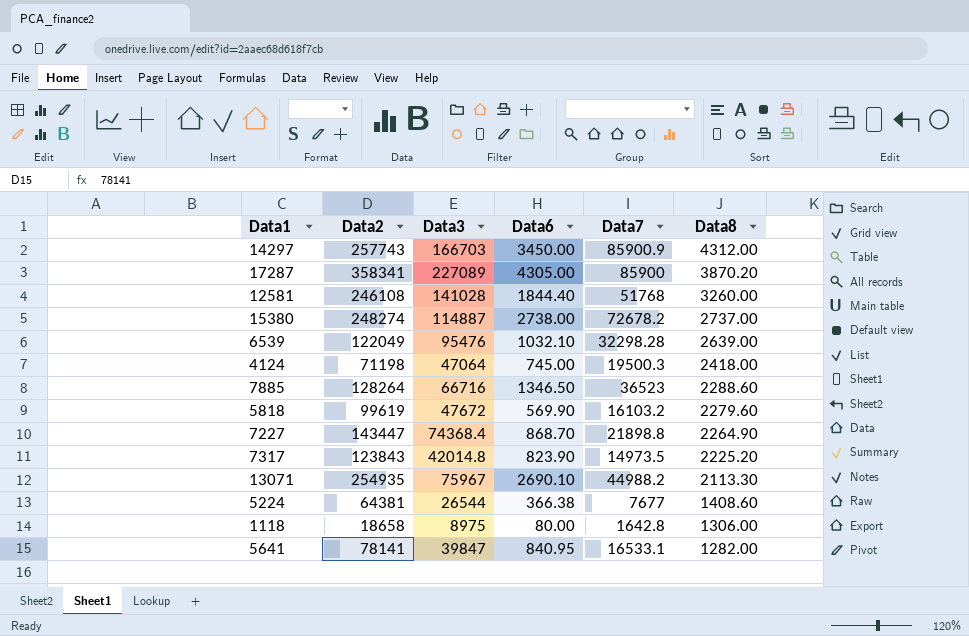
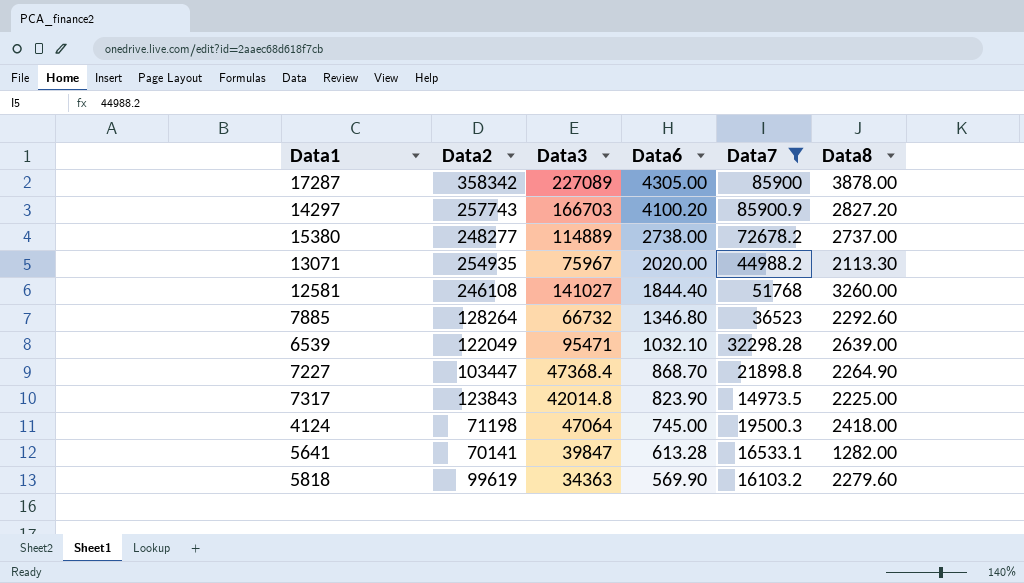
filter: none -> Data7 >= 14973.5
row order: Data8 descending -> Data6 descending
17287 | Data2: 358341 -> 358342
17287 | Data8: 3870.20 -> 3878.00
14297 | Data6: 3450.00 -> 4100.20
14297 | Data8: 4312.00 -> 2827.20
15380 | Data2: 248274 -> 248277
15380 | Data3: 114887 -> 114889
13071 | Data6: 2690.10 -> 2020.00
12581 | Data3: 141028 -> 141027
7885 | Data3: 66716 -> 66732
7885 | Data6: 1346.50 -> 1346.80
7885 | Data8: 2288.60 -> 2292.60
6539 | Data3: 95476 -> 95471
7227 | Data2: 143447 -> 103447
7227 | Data3: 74368.4 -> 47368.4
7317 | Data8: 2225.20 -> 2225.00
5641 | Data2: 78141 -> 70141
5641 | Data6: 840.95 -> 613.28
5818 | Data3: 47672 -> 34363

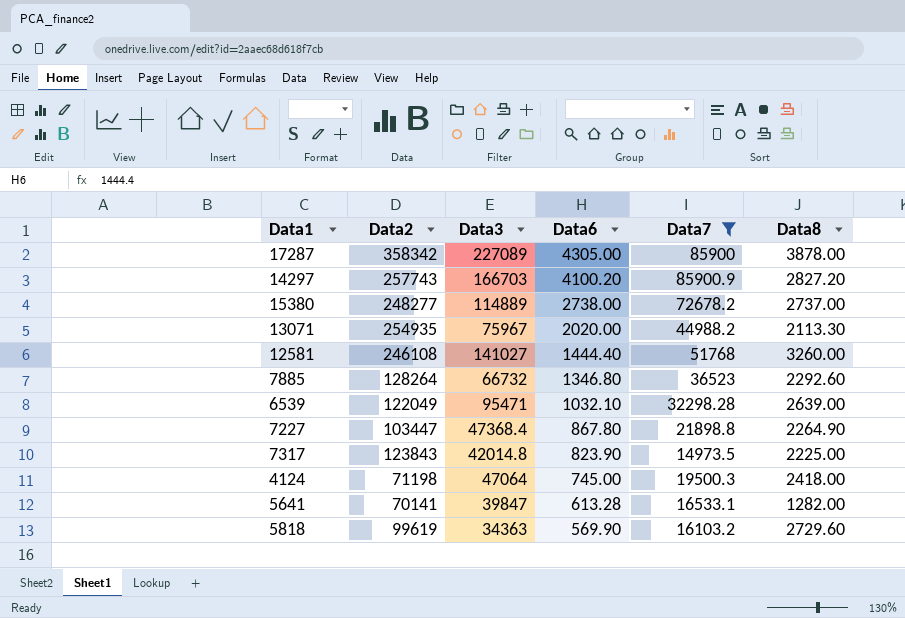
12581 | Data6: 1844.40 -> 1444.40
7227 | Data6: 868.70 -> 867.80
5818 | Data8: 2279.60 -> 2729.60

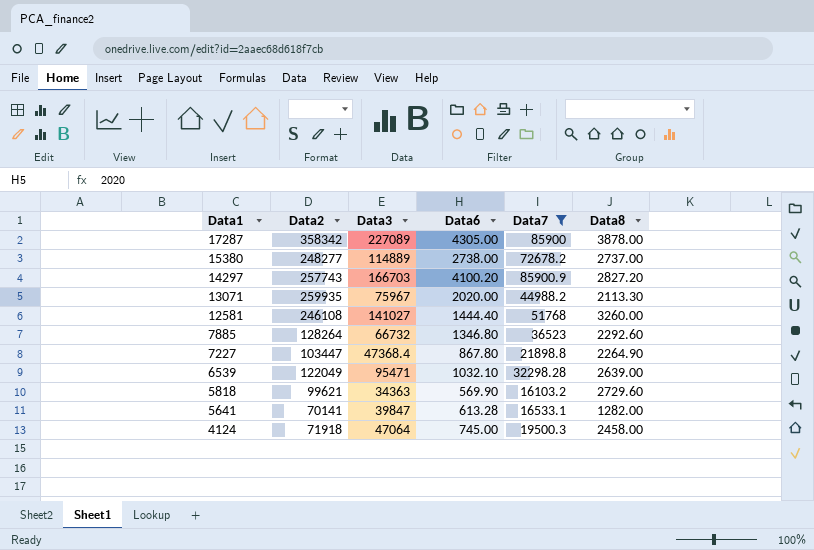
row order: Data6 descending -> Data1 descending
row 7317: 123843 | 42014.8 | 823.90 | 14973.5 | 2225.00 -> none
13071 | Data2: 254935 -> 259935
5818 | Data2: 99619 -> 99621
4124 | Data2: 71198 -> 71918
4124 | Data8: 2418.00 -> 2458.00

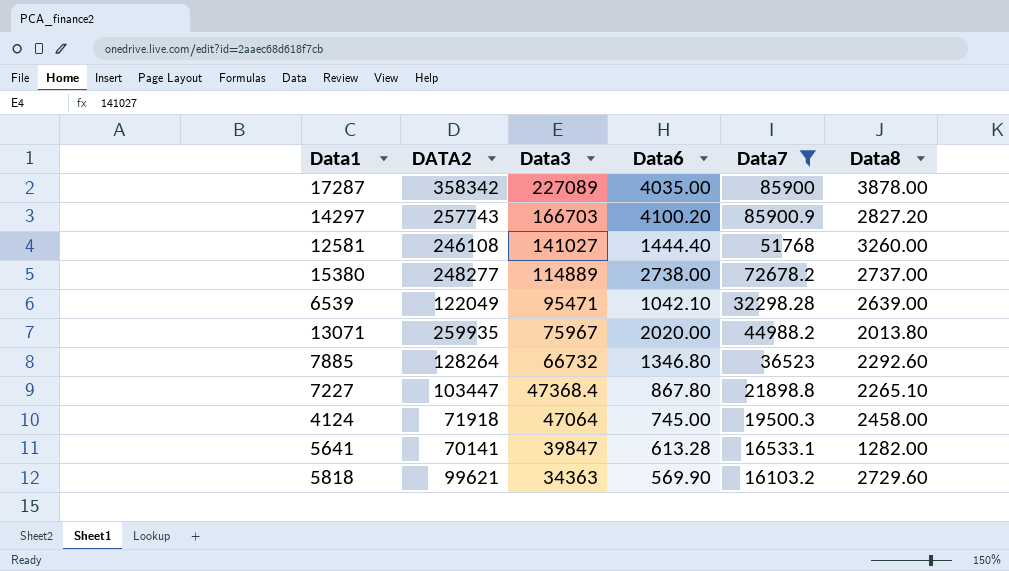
row order: Data1 descending -> Data3 descending
column name: Data2 -> DATA2
17287 | Data6: 4305.00 -> 4035.00
6539 | Data6: 1032.10 -> 1042.10
13071 | Data8: 2113.30 -> 2013.80
7227 | Data8: 2264.90 -> 2265.10

